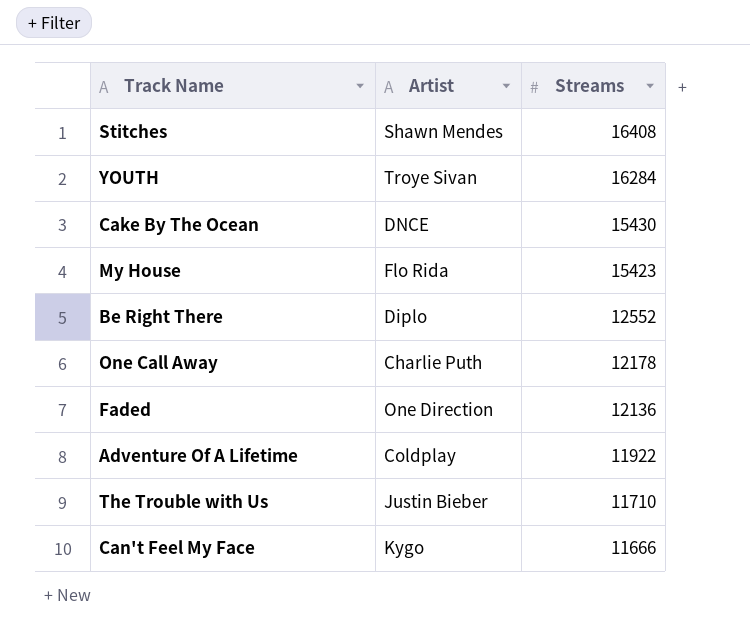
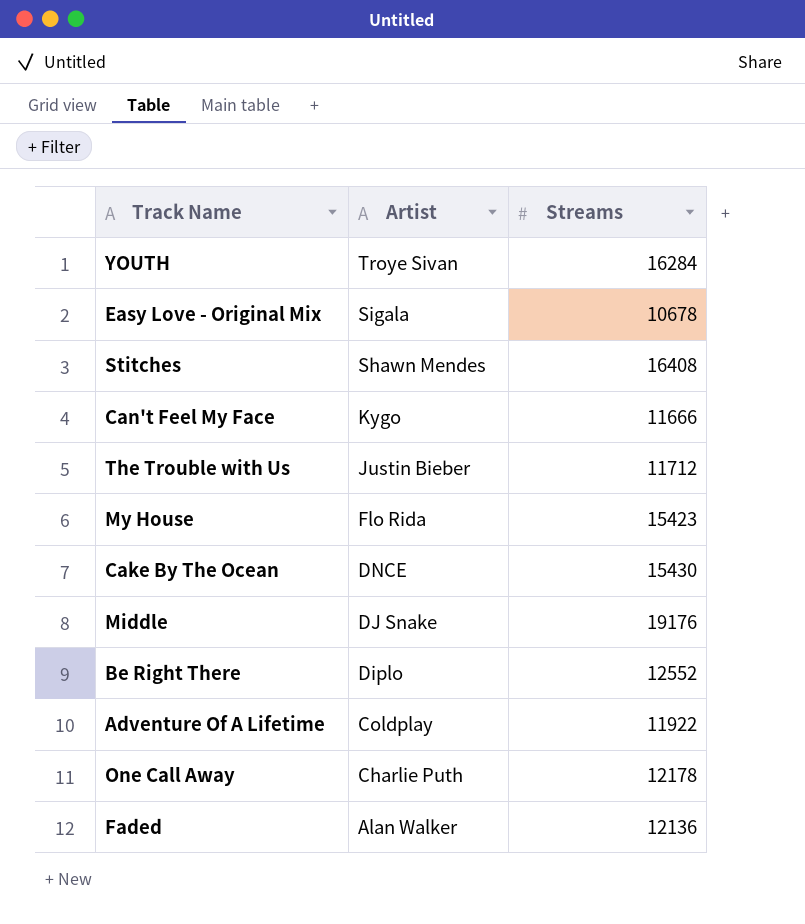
row order: Streams descending -> Artist descending
row Easy Love - Original Mix: none -> Sigala | 10678
The Trouble with Us | Streams: 11710 -> 11712
row Middle: none -> DJ Snake | 19176
Faded | Artist: One Direction -> Alan Walker

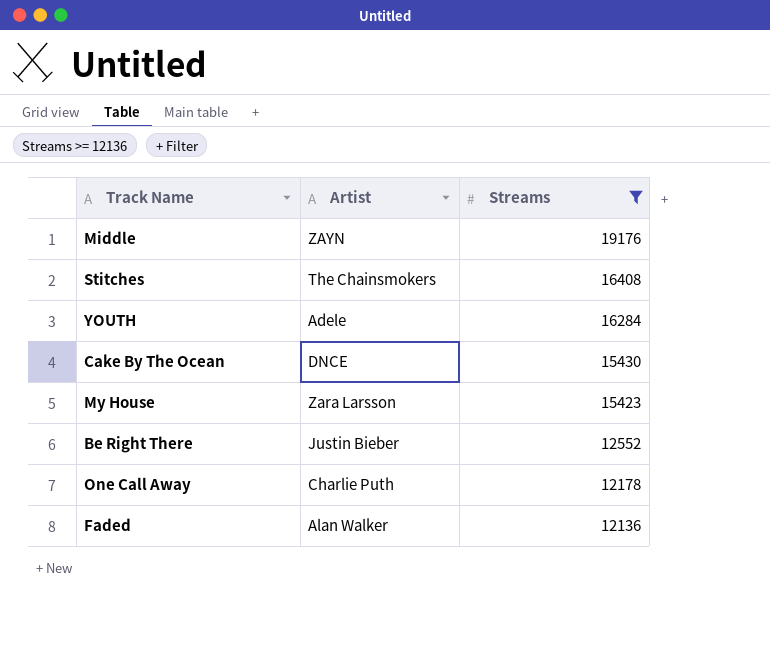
filter: none -> Streams >= 12136
row order: Artist descending -> Streams descending
Middle | Artist: DJ Snake -> ZAYN
Stitches | Artist: Shawn Mendes -> The Chainsmokers
YOUTH | Artist: Troye Sivan -> Adele
My House | Artist: Flo Rida -> Zara Larsson
Be Right There | Artist: Diplo -> Justin Bieber

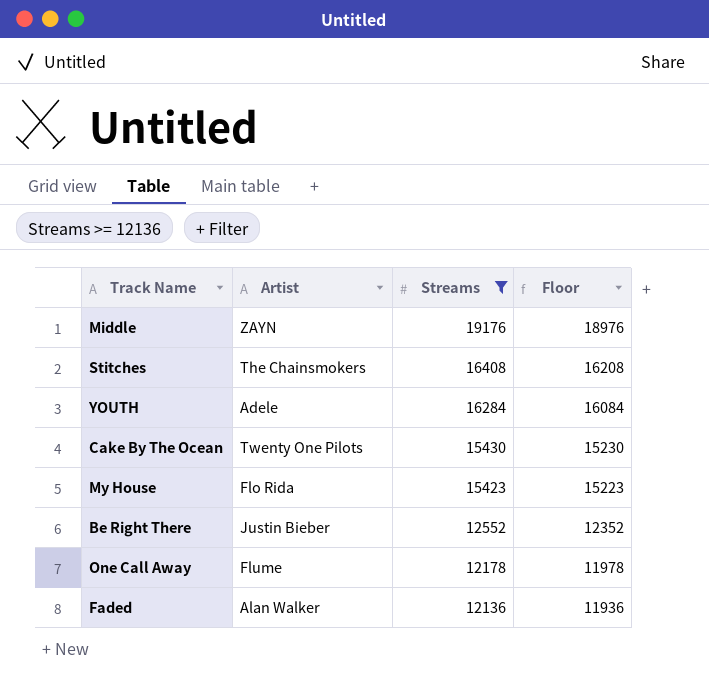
column Floor | formula: none -> [Streams] - 200
Cake By The Ocean | Artist: DNCE -> Twenty One Pilots
My House | Artist: Zara Larsson -> Flo Rida
One Call Away | Artist: Charlie Puth -> Flume

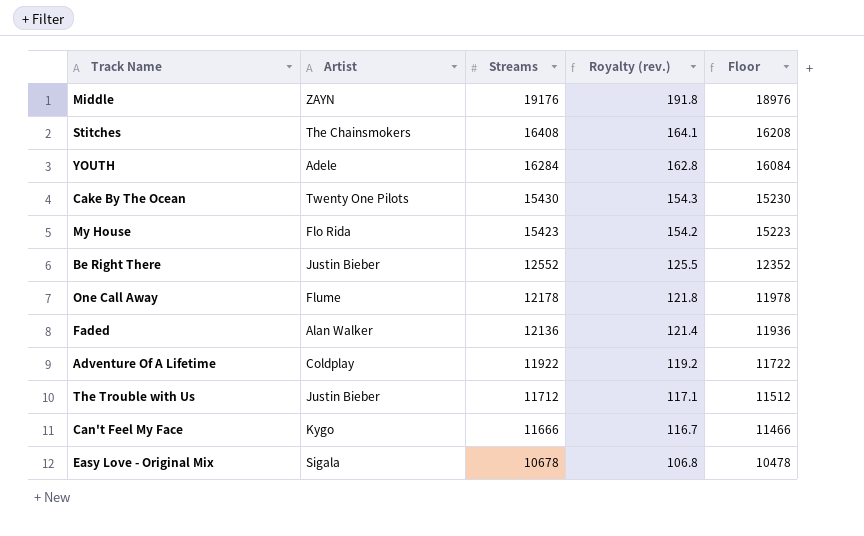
filter: Streams >= 12136 -> none
column Royalty (rev.) | formula: none -> [Streams] * 0.01

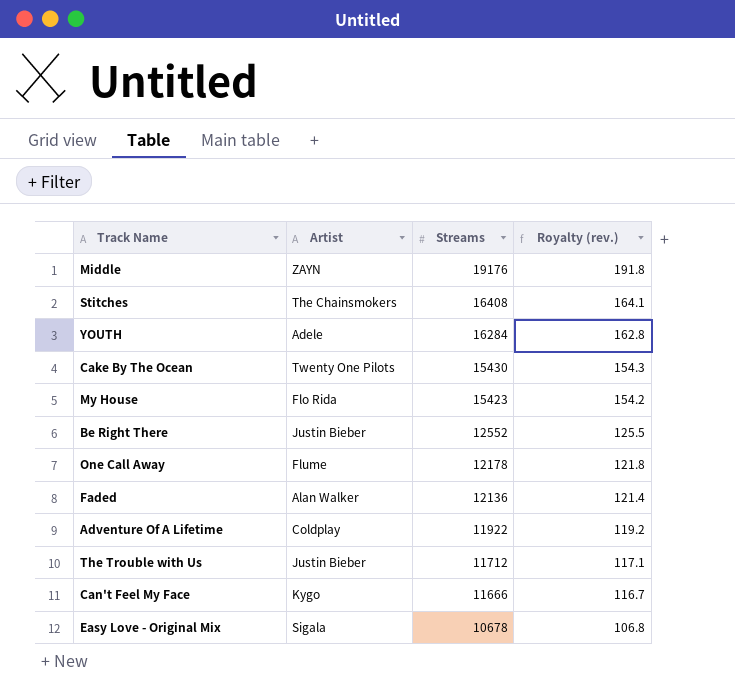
column Floor | formula: [Streams] - 200 -> none

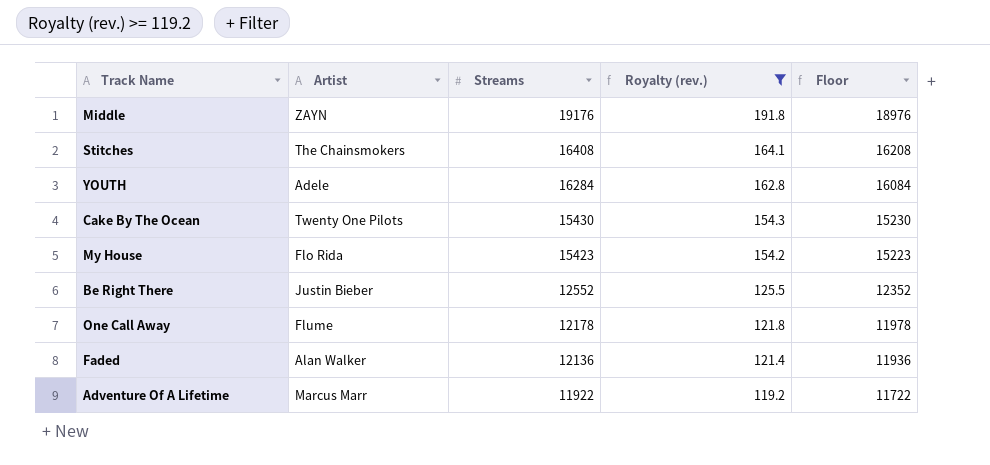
filter: none -> Royalty (rev.) >= 119.2
column Floor | formula: none -> [Streams] - 200
Adventure Of A Lifetime | Artist: Coldplay -> Marcus Marr

